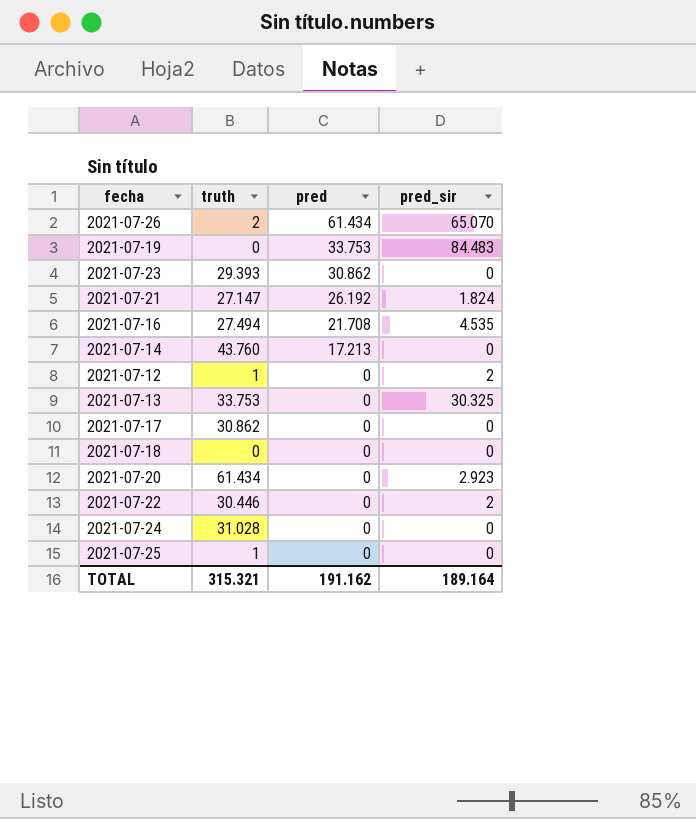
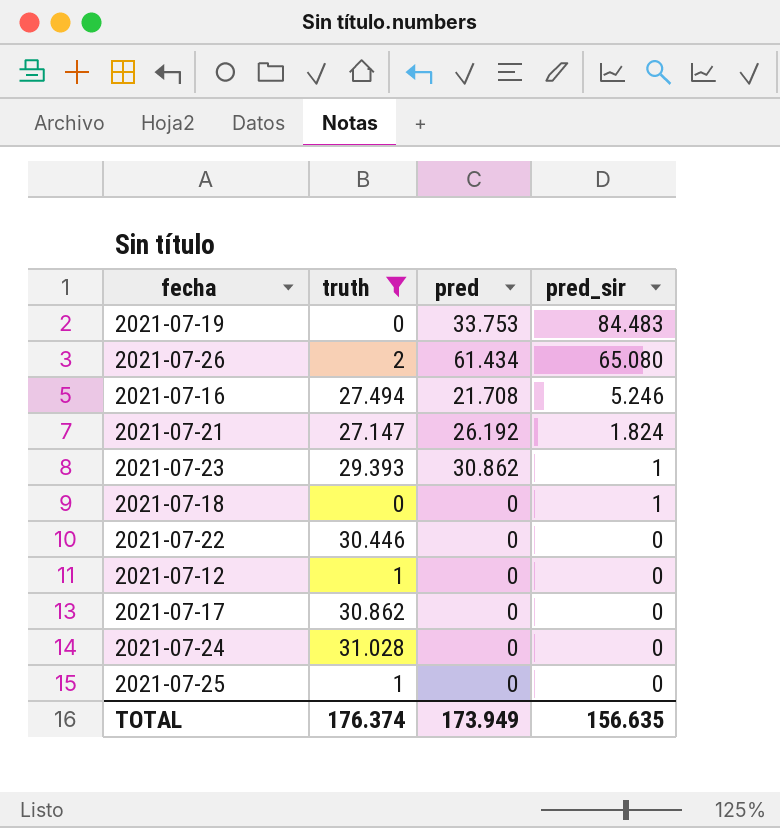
filter: none -> truth <= 31.028
row order: pred descending -> pred_sir descending
2021-07-26 | pred_sir: 65.070 -> 65.080
2021-07-16 | pred_sir: 4.535 -> 5.246
2021-07-23 | pred_sir: 0 -> 1
2021-07-18 | pred_sir: 0 -> 1
2021-07-22 | pred_sir: 2 -> 0
2021-07-12 | pred_sir: 2 -> 0
TOTAL | truth: 315.321 -> 176.374
TOTAL | pred: 191.162 -> 173.949
TOTAL | pred_sir: 189.164 -> 156.635

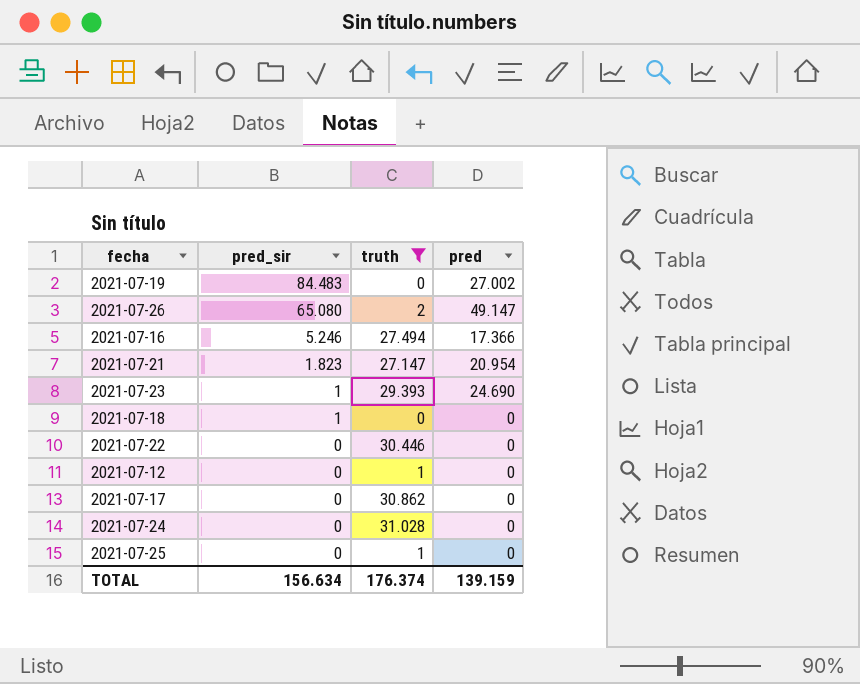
column pred_sir | position: 4 -> 2
2021-07-19 | pred: 33.753 -> 27.002
2021-07-26 | pred: 61.434 -> 49.147
2021-07-16 | pred: 21.708 -> 17.366
2021-07-21 | pred_sir: 1.824 -> 1.823
2021-07-21 | pred: 26.192 -> 20.954
2021-07-23 | pred: 30.862 -> 24.690
TOTAL | pred_sir: 156.635 -> 156.634
TOTAL | pred: 173.949 -> 139.159

